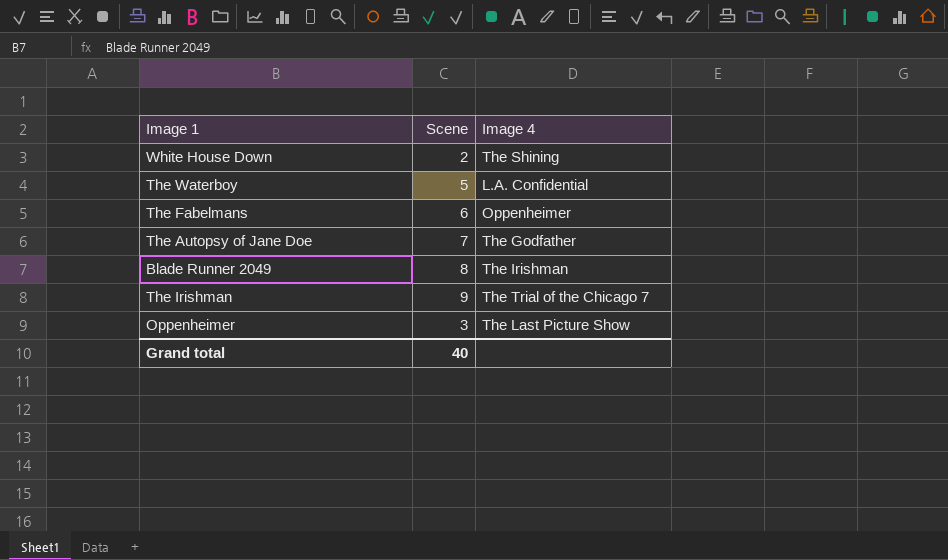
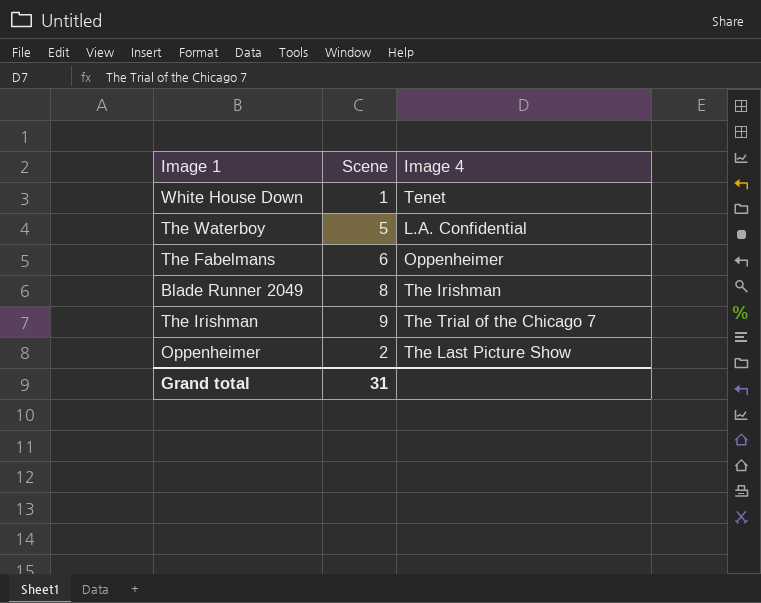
row The Autopsy of Jane Doe: 7 | The Godfather -> none
White House Down | Scene: 2 -> 1
White House Down | Image 4: The Shining -> Tenet
Oppenheimer | Scene: 3 -> 2
Grand total | Scene: 40 -> 31

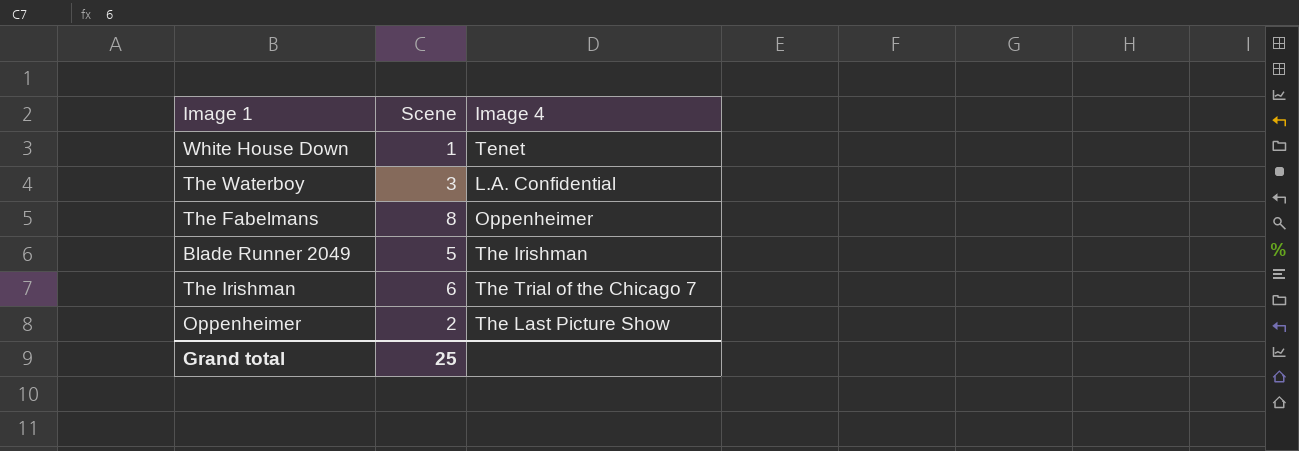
The Waterboy | Scene: 5 -> 3
The Fabelmans | Scene: 6 -> 8
Blade Runner 2049 | Scene: 8 -> 5
The Irishman | Scene: 9 -> 6
Grand total | Scene: 31 -> 25

